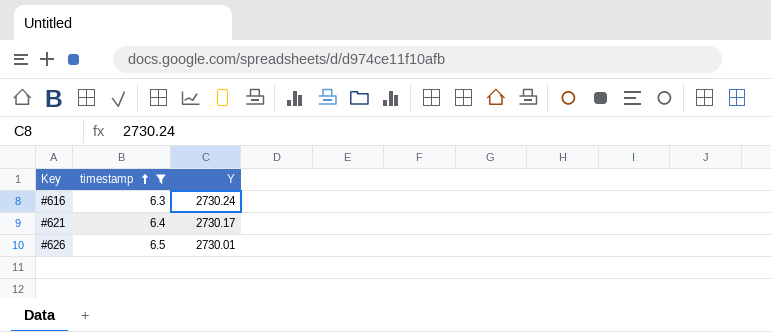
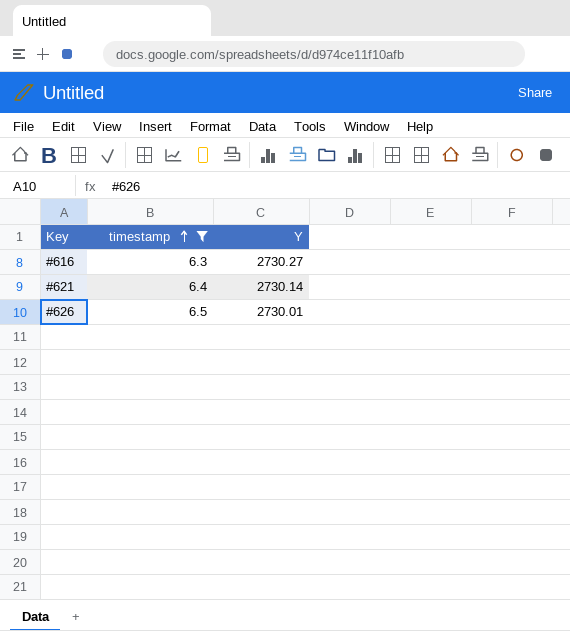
#616 | Y: 2730.24 -> 2730.27
#621 | Y: 2730.17 -> 2730.14

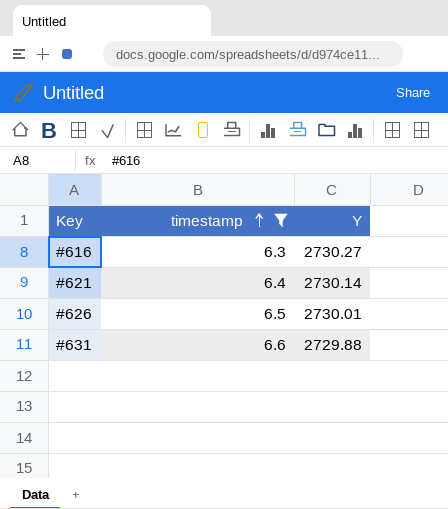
row #631: none -> 6.6 | 2729.88

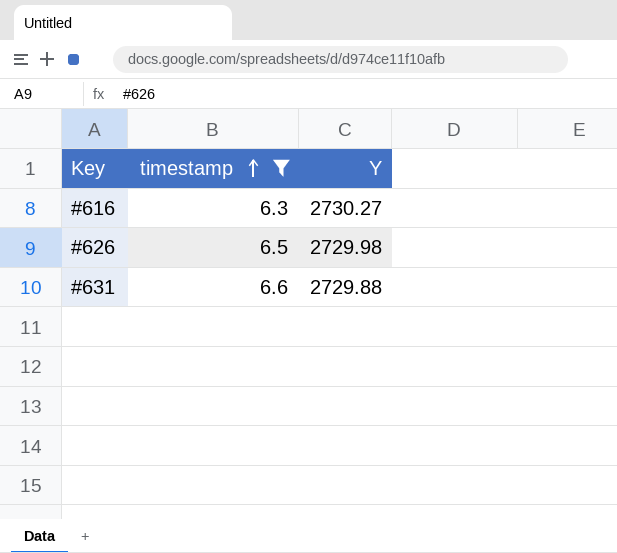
row #621: 6.4 | 2730.14 -> none
#626 | Y: 2730.01 -> 2729.98

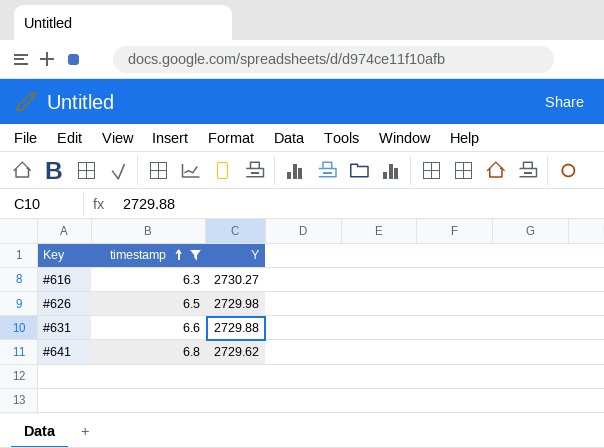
row #641: none -> 6.8 | 2729.62

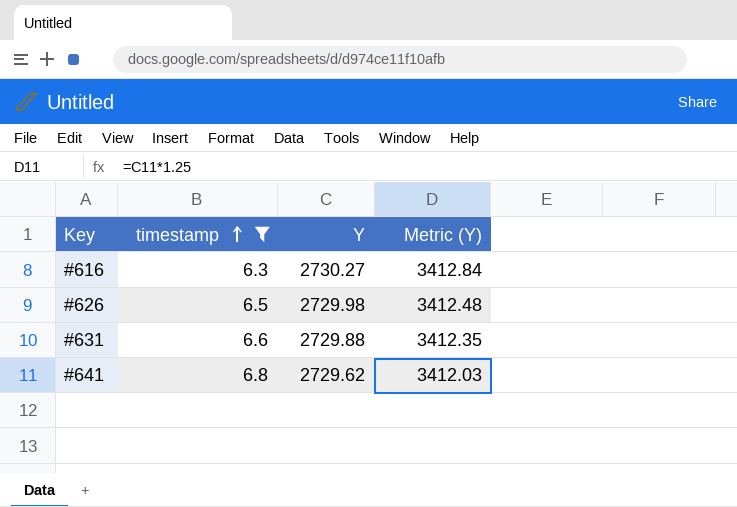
column Metric (Y) | formula: none -> [Y] * 1.25

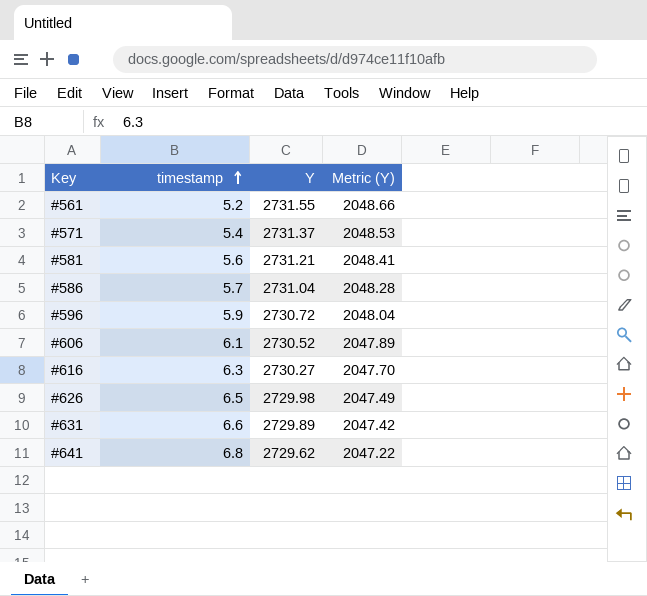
filter: timestamp >= 6.3 -> none
column Metric (Y) | formula: [Y] * 1.25 -> [Y] * 0.75
#631 | Y: 2729.88 -> 2729.89

